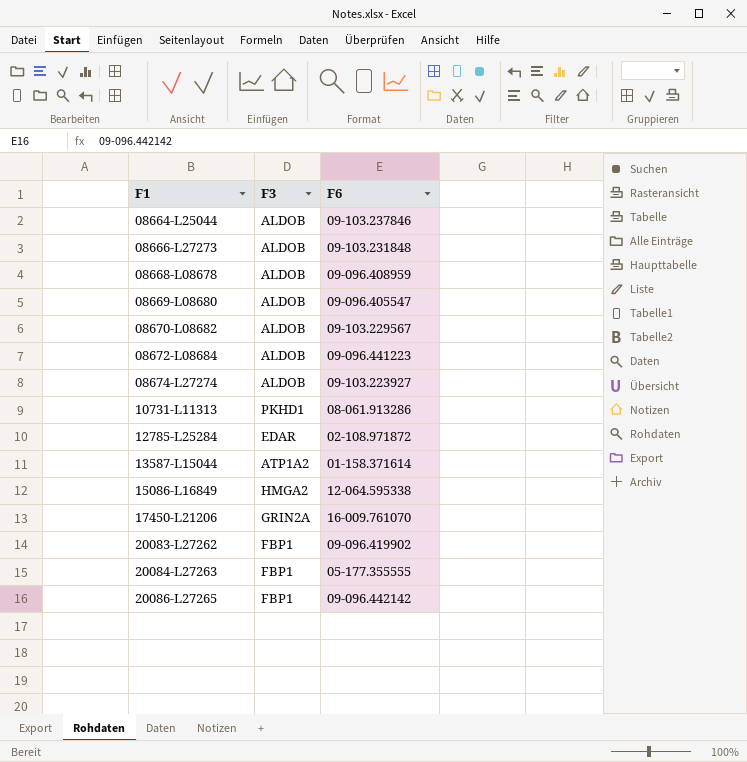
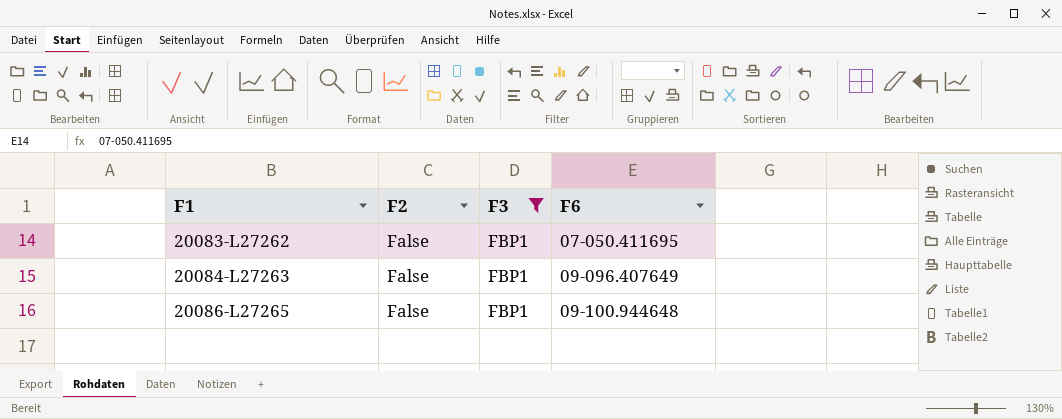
filter: none -> F3 = FBP1
column F2 | position: none -> 2
20083-L27262 | F6: 09-096.419902 -> 07-050.411695
20084-L27263 | F6: 05-177.355555 -> 09-096.407649
20086-L27265 | F6: 09-096.442142 -> 09-100.944648

